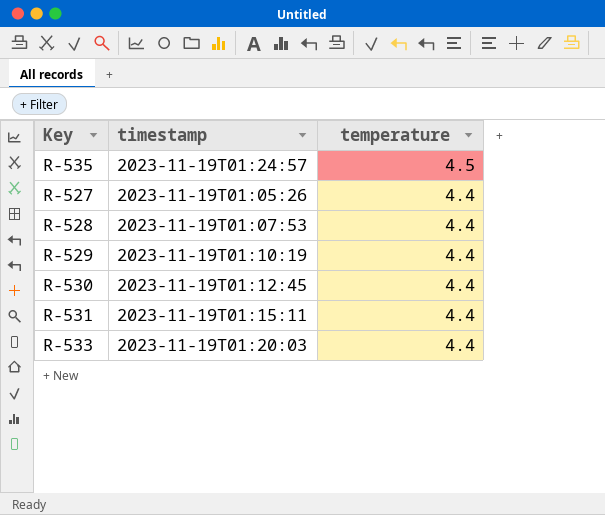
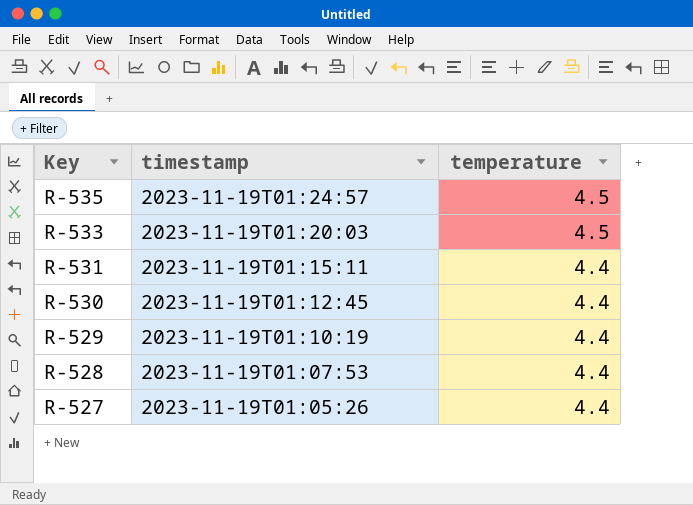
row order: temperature descending -> Key descending
R-533 | temperature: 4.4 -> 4.5

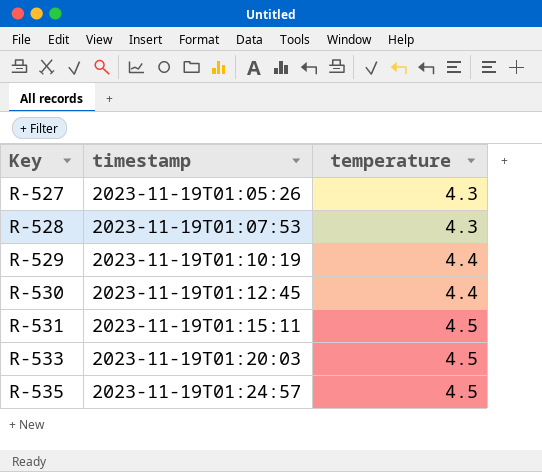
row order: Key descending -> Key ascending
R-527 | temperature: 4.4 -> 4.3
R-528 | temperature: 4.4 -> 4.3
R-531 | temperature: 4.4 -> 4.5

